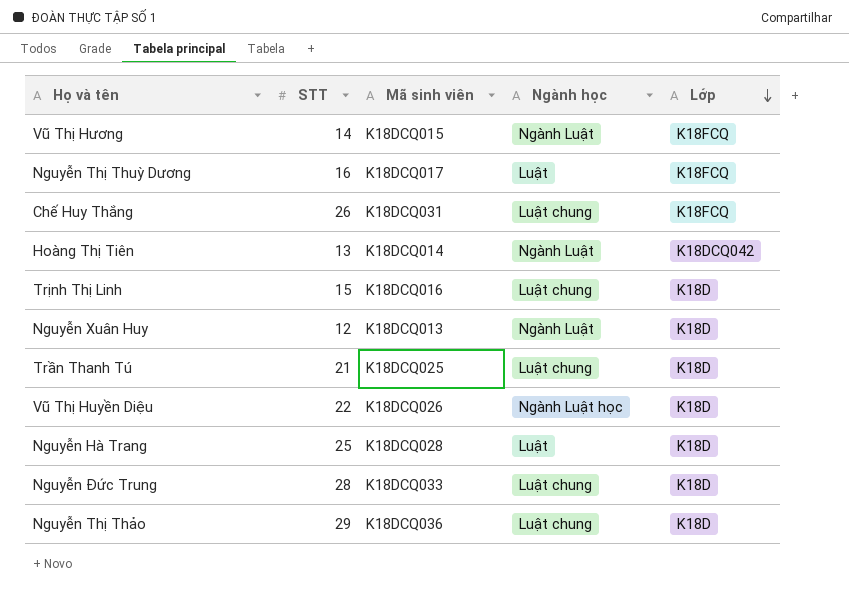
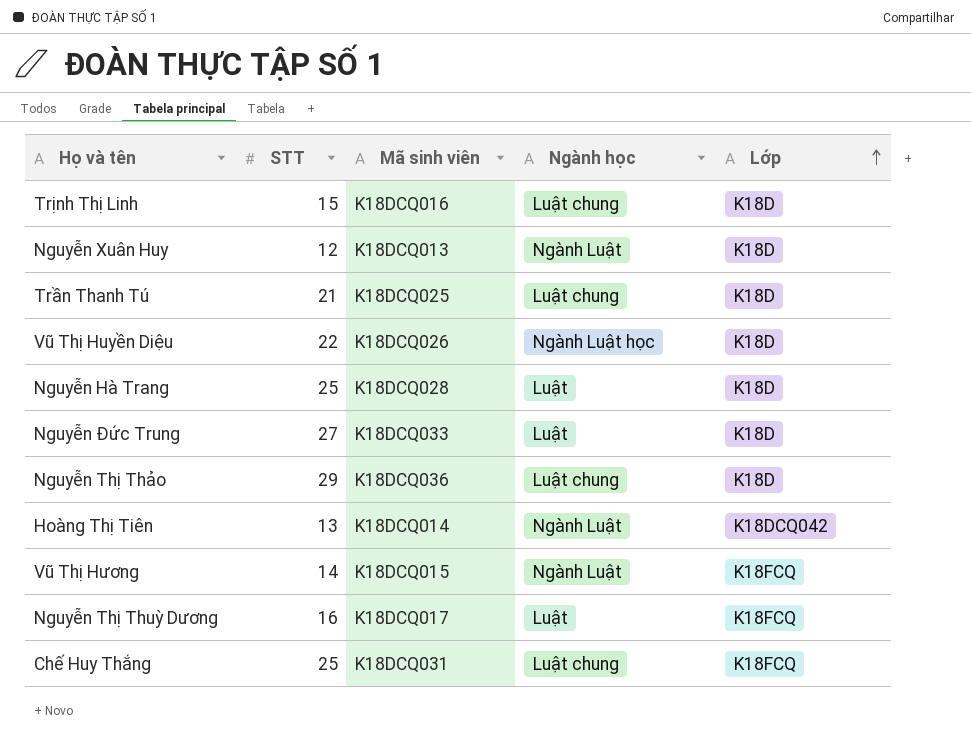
row order: Lớp descending -> Lớp ascending
Nguyễn Đức Trung | STT: 28 -> 27
Nguyễn Đức Trung | Ngành học: Luật chung -> Luật
Chế Huy Thắng | STT: 26 -> 25

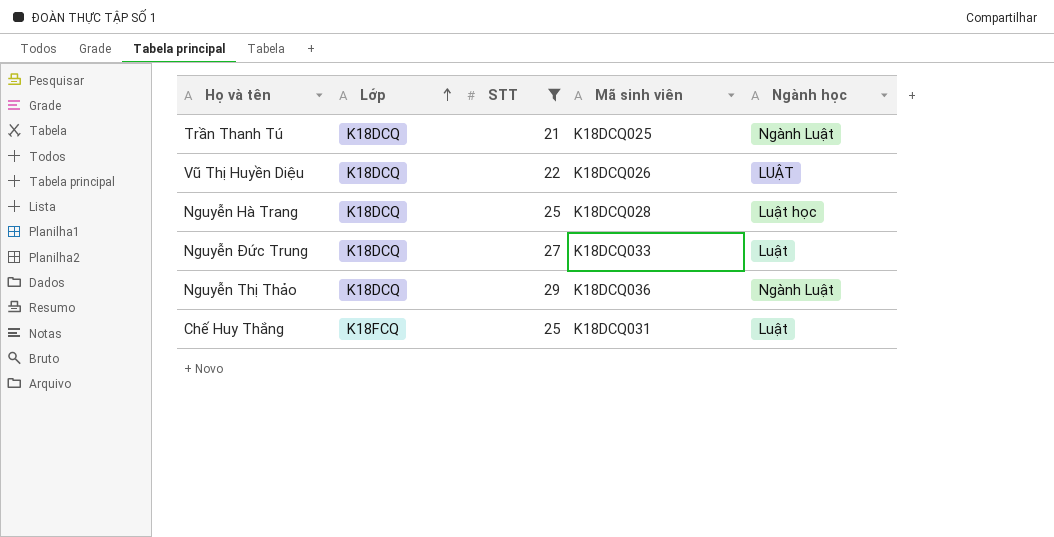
filter: none -> STT >= 21
column Lớp | position: 5 -> 2
Trần Thanh Tú | Lớp: K18D -> K18DCQ
Trần Thanh Tú | Ngành học: Luật chung -> Ngành Luật
Vũ Thị Huyền Diệu | Lớp: K18D -> K18DCQ
Vũ Thị Huyền Diệu | Ngành học: Ngành Luật học -> LUẬT
Nguyễn Hà Trang | Lớp: K18D -> K18DCQ
Nguyễn Hà Trang | Ngành học: Luật -> Luật học
Nguyễn Đức Trung | Lớp: K18D -> K18DCQ
Nguyễn Thị Thảo | Lớp: K18D -> K18DCQ
Nguyễn Thị Thảo | Ngành học: Luật chung -> Ngành Luật
Chế Huy Thắng | Ngành học: Luật chung -> Luật

